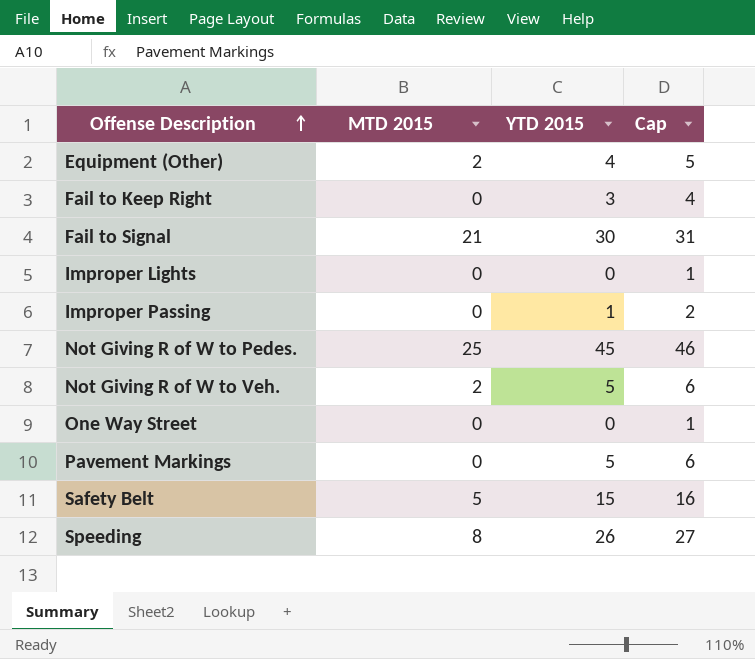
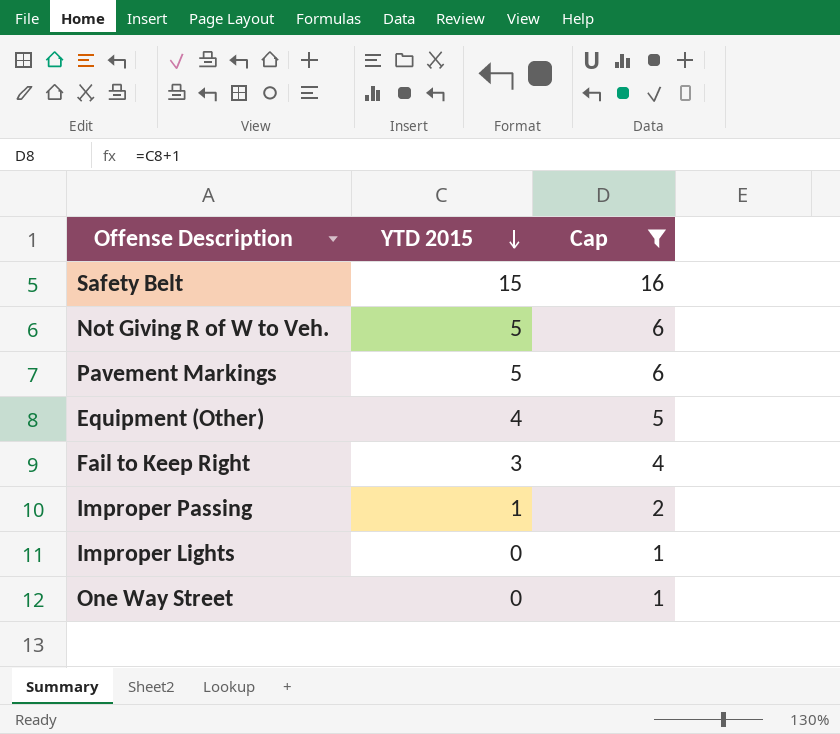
filter: none -> Cap <= 16
row order: Offense Description ascending -> YTD 2015 descending
column MTD 2015 | position: 2 -> none

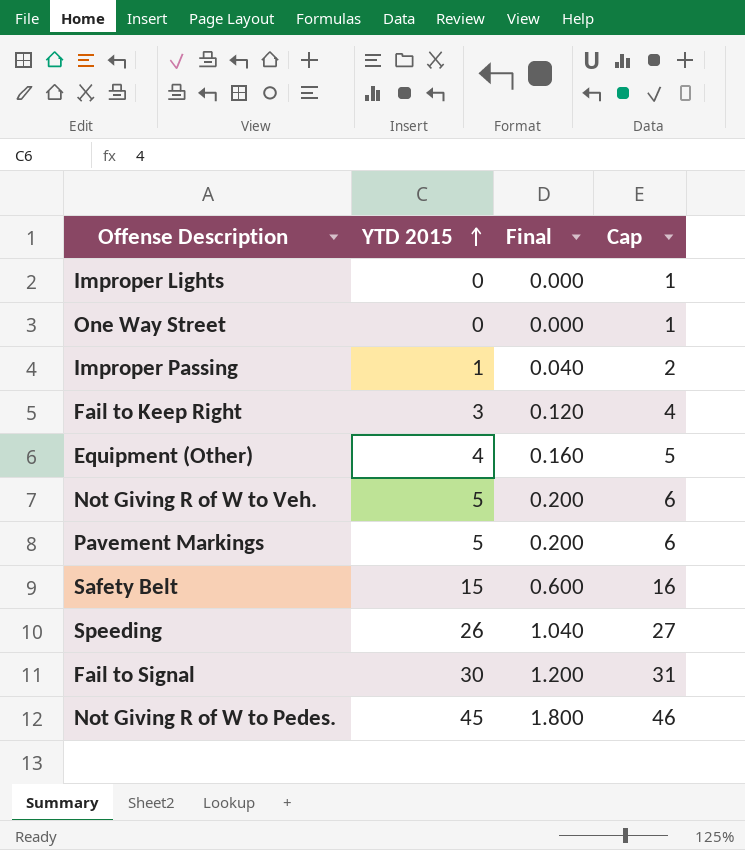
filter: Cap <= 16 -> none
row order: YTD 2015 descending -> YTD 2015 ascending
column Final | formula: none -> [YTD 2015] * 0.04

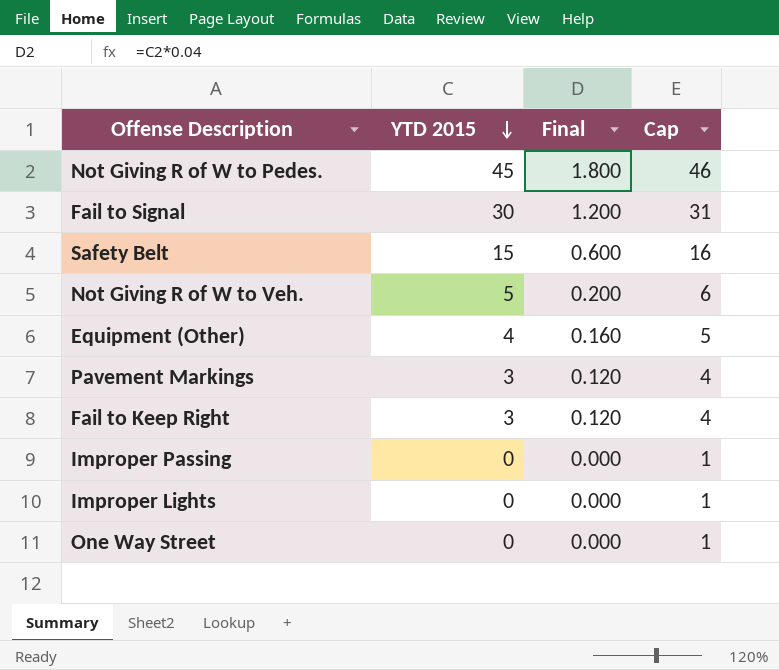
row order: YTD 2015 ascending -> YTD 2015 descending
row Speeding: 26 | 1.040 | 27 -> none
Pavement Markings | YTD 2015: 5 -> 3
Pavement Markings | Final: 0.200 -> 0.120
Pavement Markings | Cap: 6 -> 4
Improper Passing | YTD 2015: 1 -> 0
Improper Passing | Final: 0.040 -> 0.000
Improper Passing | Cap: 2 -> 1

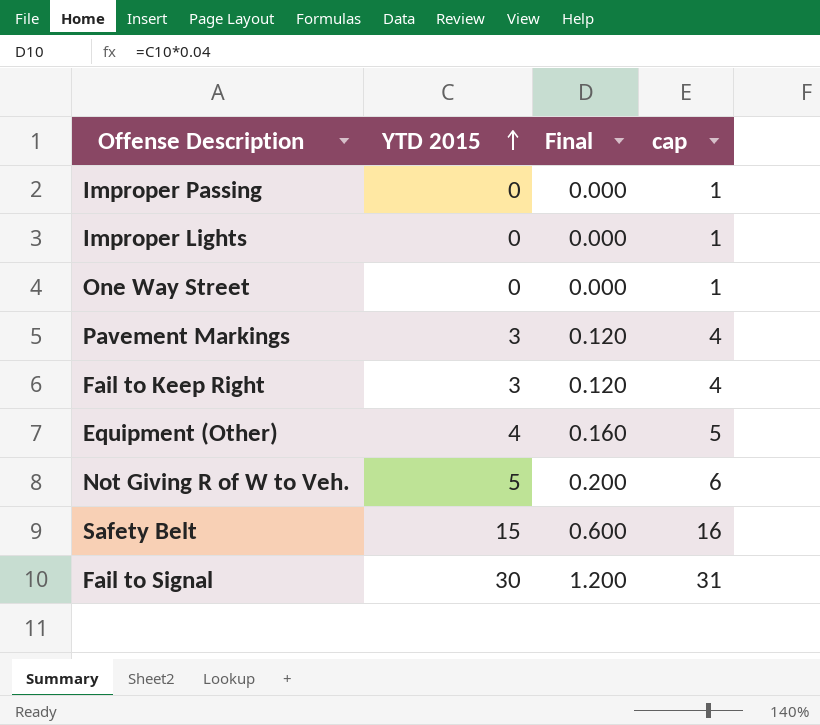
row order: YTD 2015 descending -> YTD 2015 ascending
column name: Cap -> cap
row Not Giving R of W to Pedes.: 45 | 1.800 | 46 -> none

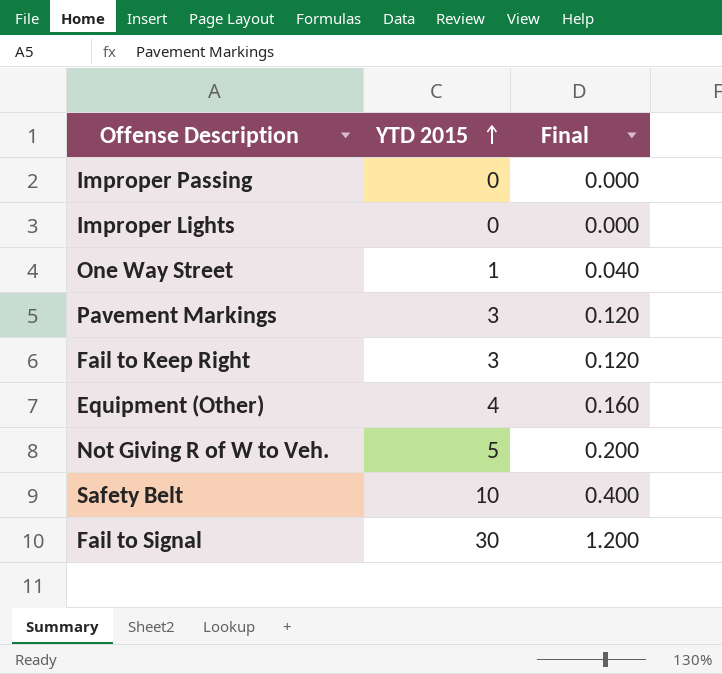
column cap | formula: [YTD 2015] + 1 -> none
One Way Street | YTD 2015: 0 -> 1
One Way Street | Final: 0.000 -> 0.040
Safety Belt | YTD 2015: 15 -> 10
Safety Belt | Final: 0.600 -> 0.400

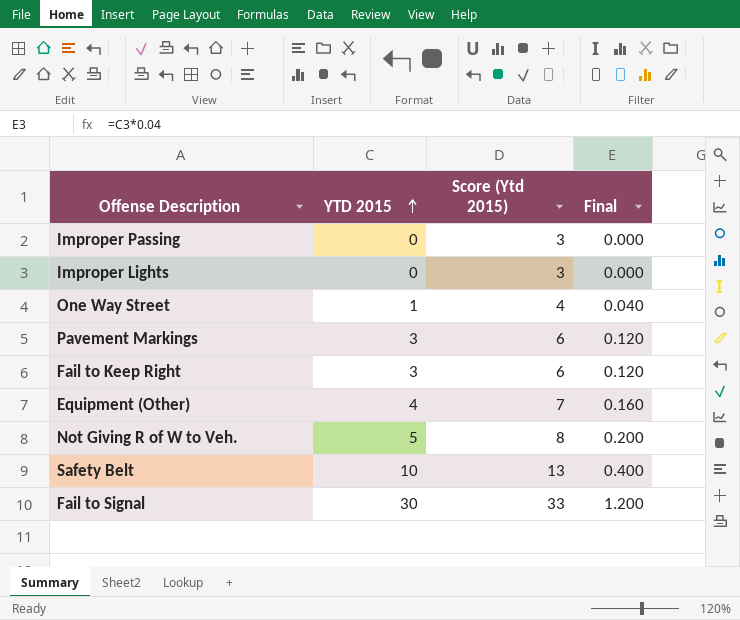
column Score (Ytd 2015) | formula: none -> [YTD 2015] + 3

